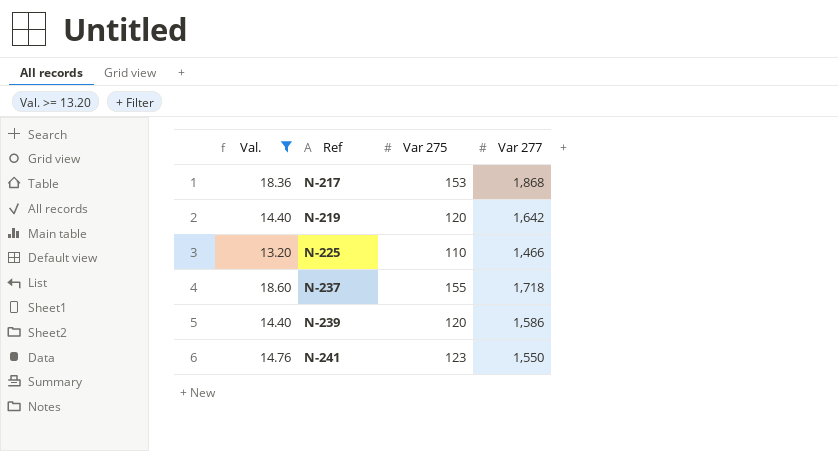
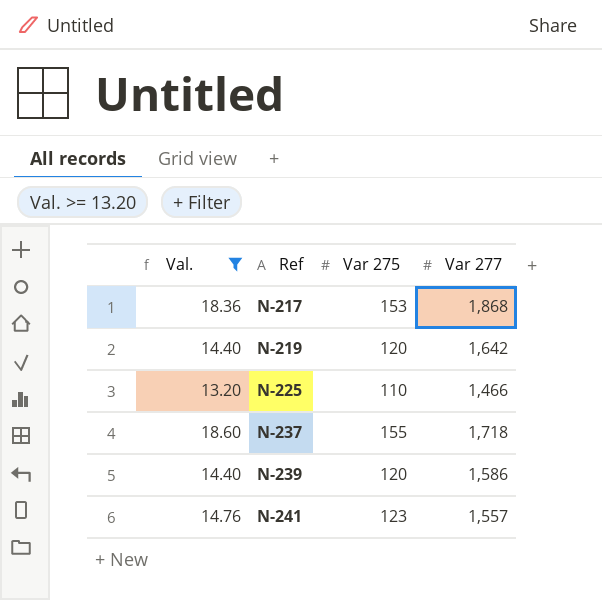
N-241 | Var 277: 1,550 -> 1,557

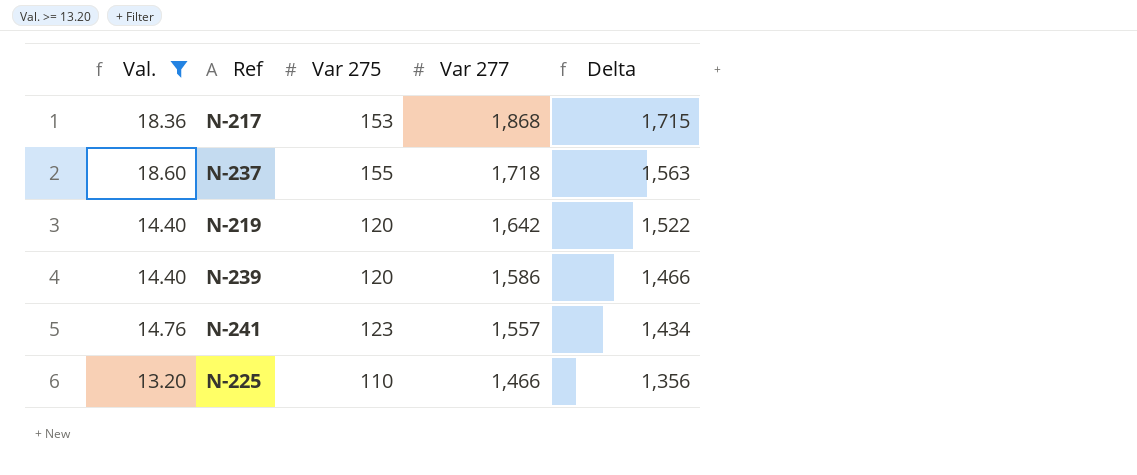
row order: Ref ascending -> Var 277 descending
column Delta | formula: none -> [Var 277] - [Var 275]

